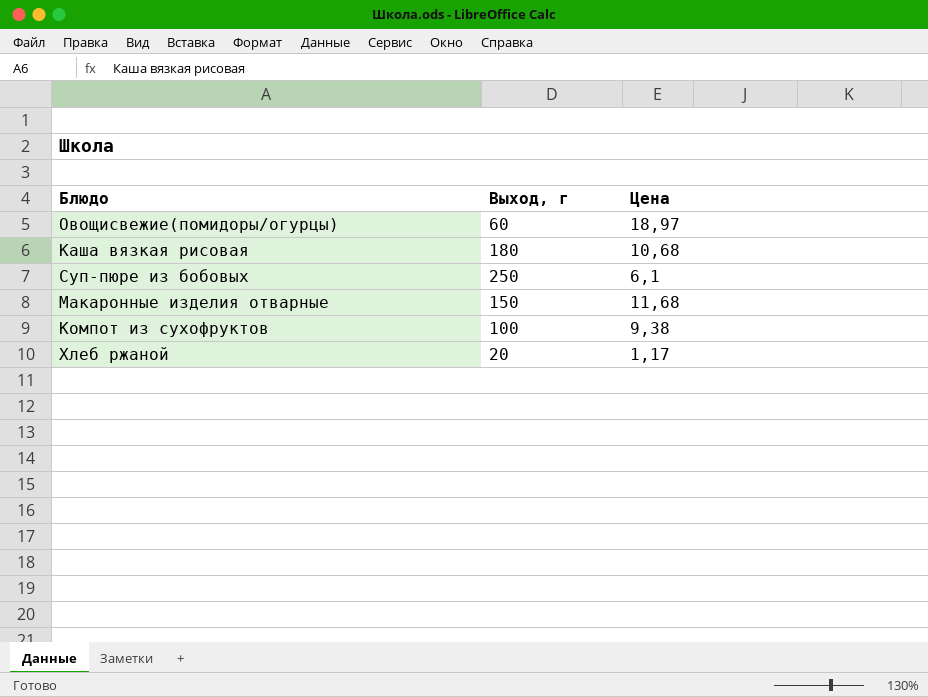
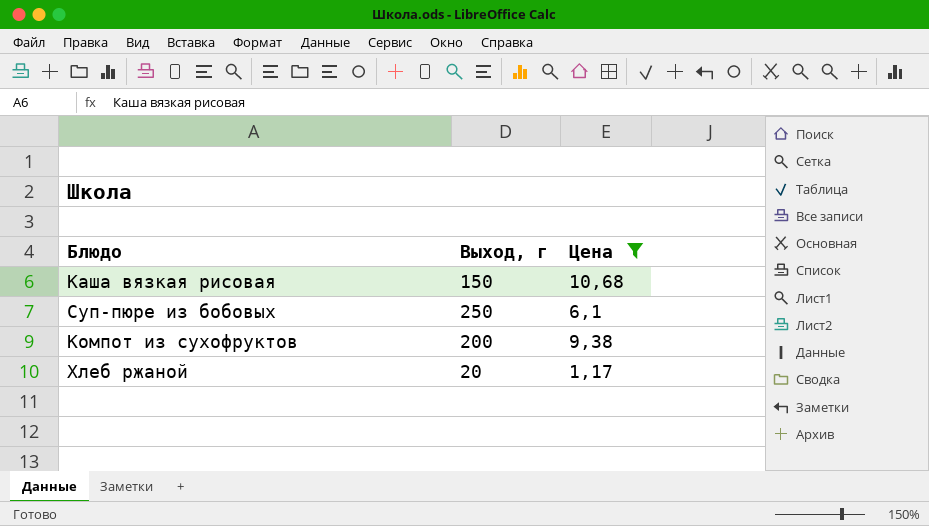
filter: none -> Цена <= 10,68
Каша вязкая рисовая | Выход, г: 180 -> 150
Компот из сухофруктов | Выход, г: 100 -> 200

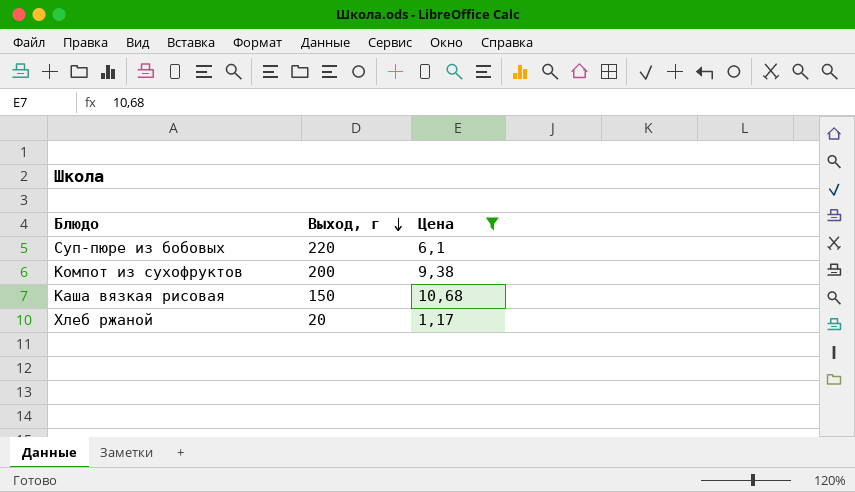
row order: none -> Выход, г descending
Суп-пюре из бобовых | Выход, г: 250 -> 220

